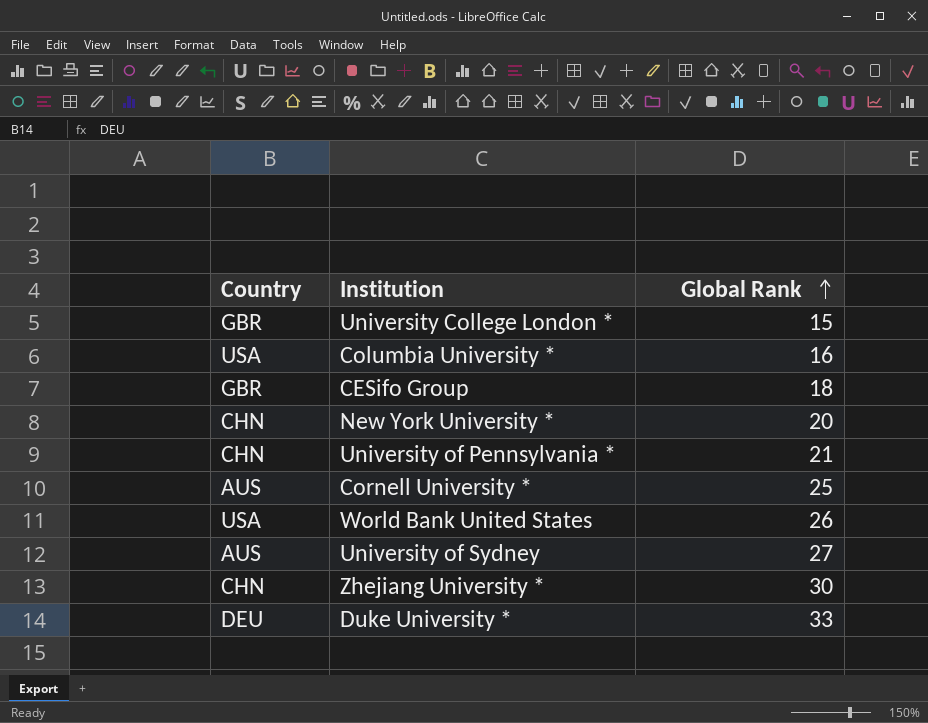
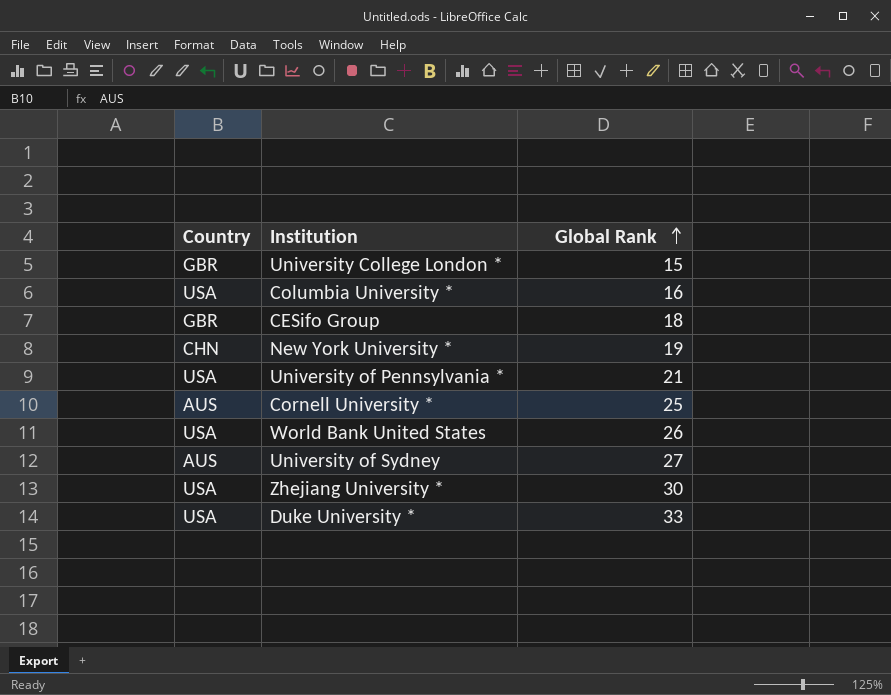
New York University * | Global Rank: 20 -> 19
University of Pennsylvania * | Country: CHN -> USA
Zhejiang University * | Country: CHN -> USA
Duke University * | Country: DEU -> USA

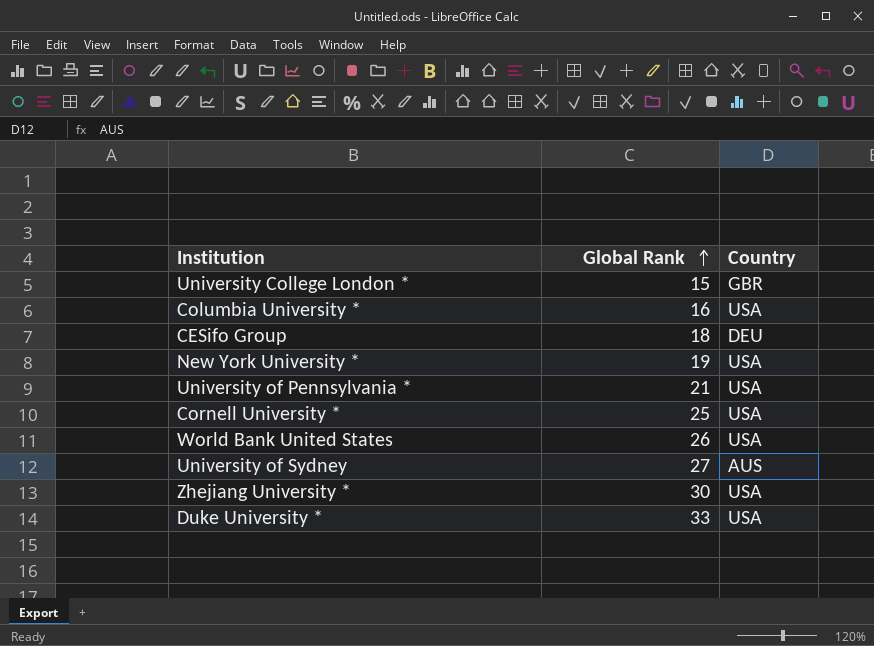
column Country | position: 1 -> 3
CESifo Group | Country: GBR -> DEU
New York University * | Country: CHN -> USA
Cornell University * | Country: AUS -> USA

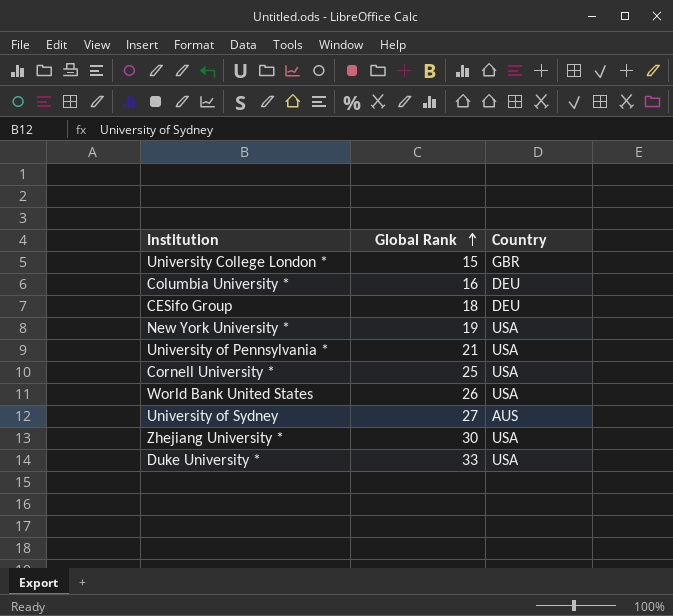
Columbia University * | Country: USA -> DEU

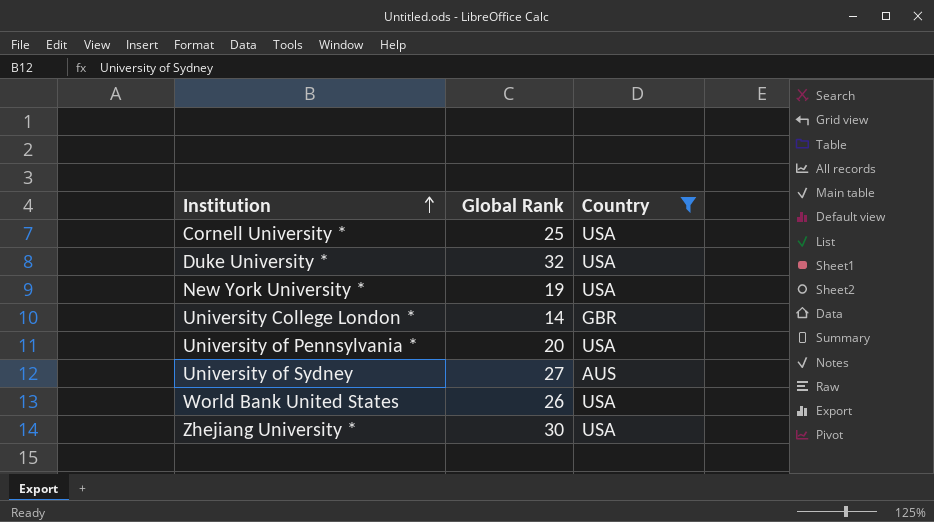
filter: none -> Country != DEU
row order: Global Rank ascending -> Institution ascending
Duke University * | Global Rank: 33 -> 32
University College London * | Global Rank: 15 -> 14
University of Pennsylvania * | Global Rank: 21 -> 20

